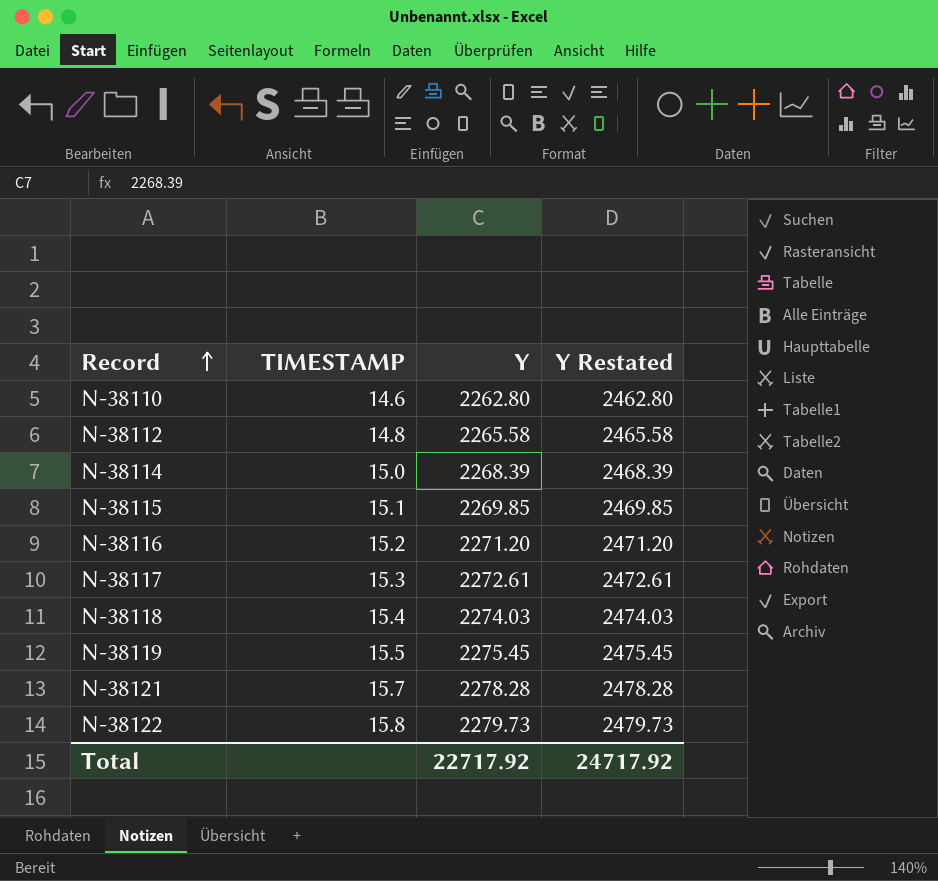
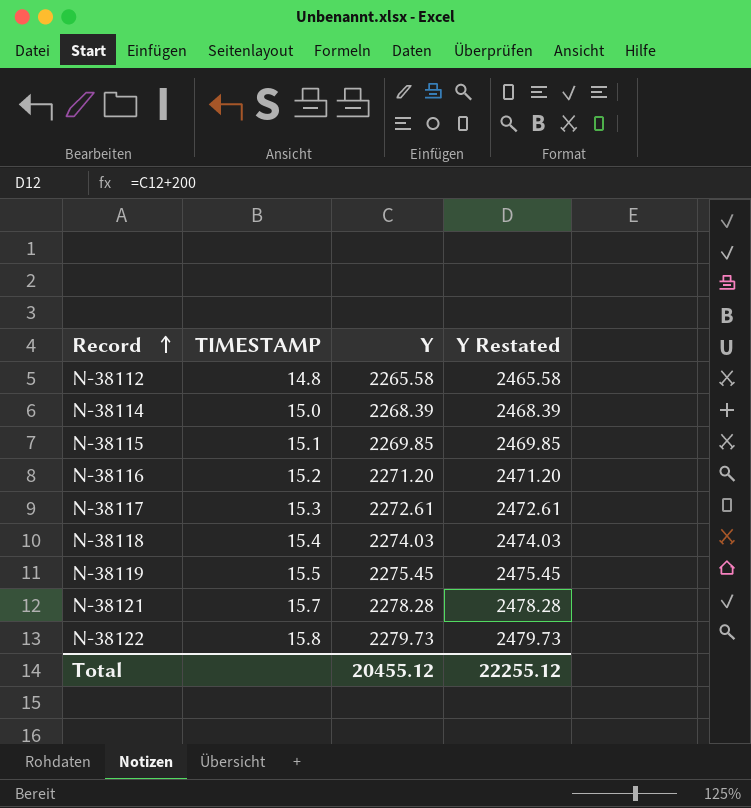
row N-38110: 14.6 | 2262.80 | 2462.80 -> none
Total | Y: 22717.92 -> 20455.12
Total | Y Restated: 24717.92 -> 22255.12

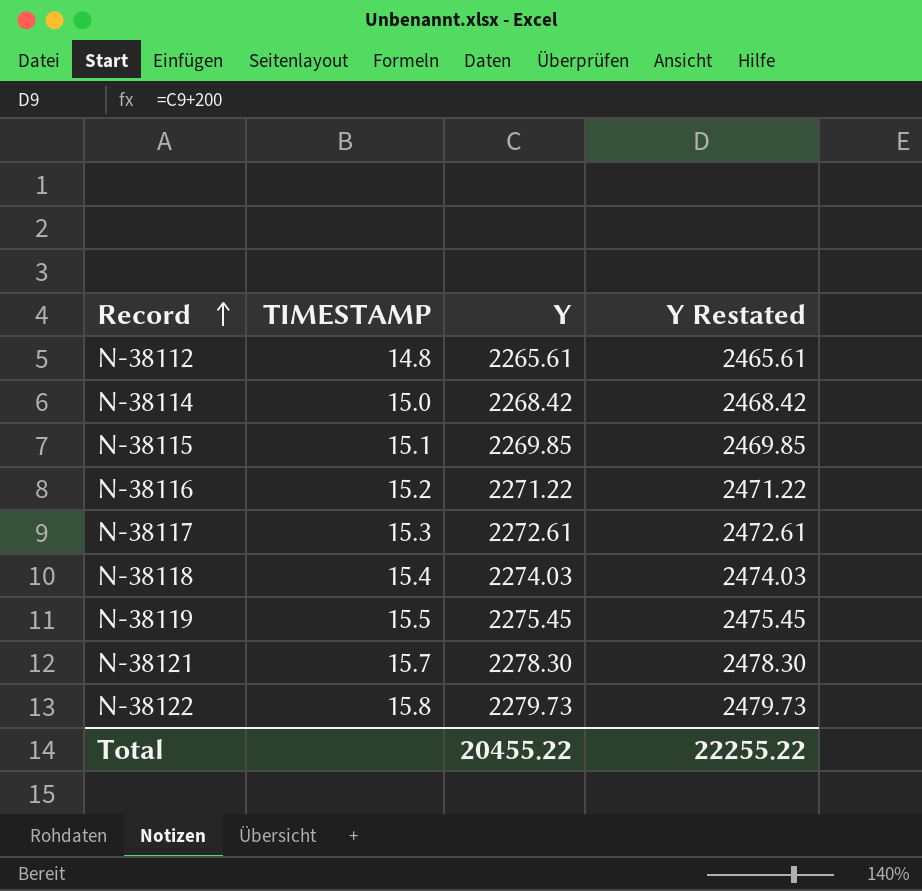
N-38112 | Y: 2265.58 -> 2265.61
N-38112 | Y Restated: 2465.58 -> 2465.61
N-38114 | Y: 2268.39 -> 2268.42
N-38114 | Y Restated: 2468.39 -> 2468.42
N-38116 | Y: 2271.20 -> 2271.22
N-38116 | Y Restated: 2471.20 -> 2471.22
N-38121 | Y: 2278.28 -> 2278.30
N-38121 | Y Restated: 2478.28 -> 2478.30
Total | Y: 20455.12 -> 20455.22
Total | Y Restated: 22255.12 -> 22255.22

